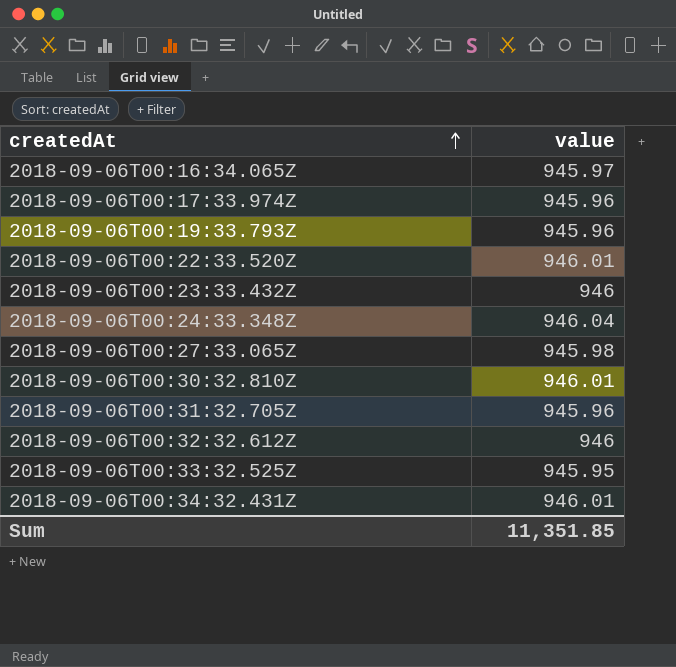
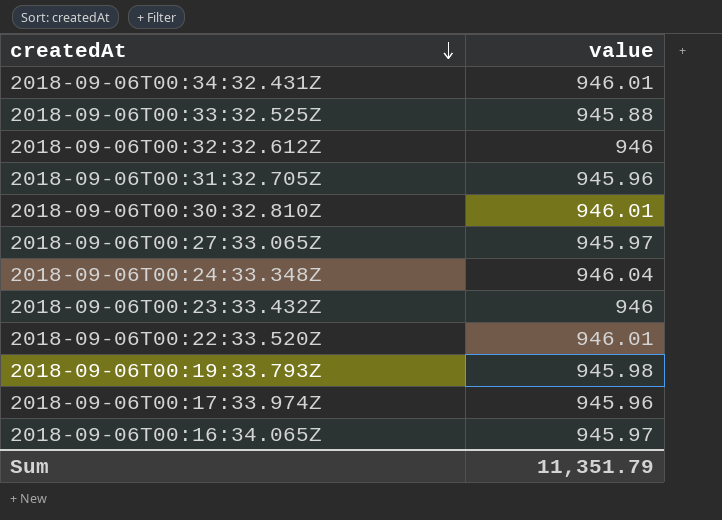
row order: createdAt ascending -> createdAt descending
2018-09-06T00:33:32.525Z | value: 945.95 -> 945.88
2018-09-06T00:27:33.065Z | value: 945.98 -> 945.97
2018-09-06T00:19:33.793Z | value: 945.96 -> 945.98
Sum | value: 11,351.85 -> 11,351.79

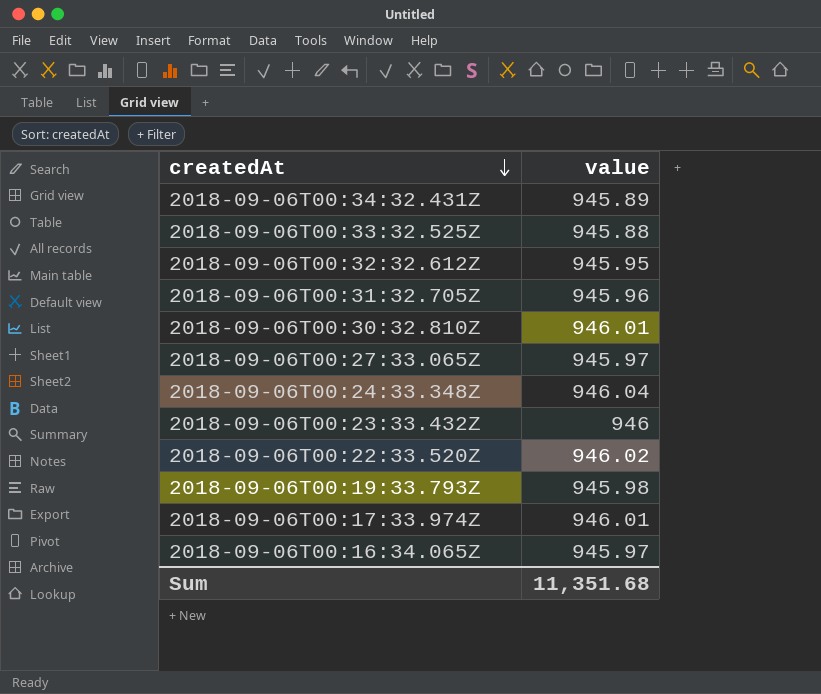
2018-09-06T00:34:32.431Z | value: 946.01 -> 945.89
2018-09-06T00:32:32.612Z | value: 946 -> 945.95
2018-09-06T00:22:33.520Z | value: 946.01 -> 946.02
2018-09-06T00:17:33.974Z | value: 945.96 -> 946.01
Sum | value: 11,351.79 -> 11,351.68

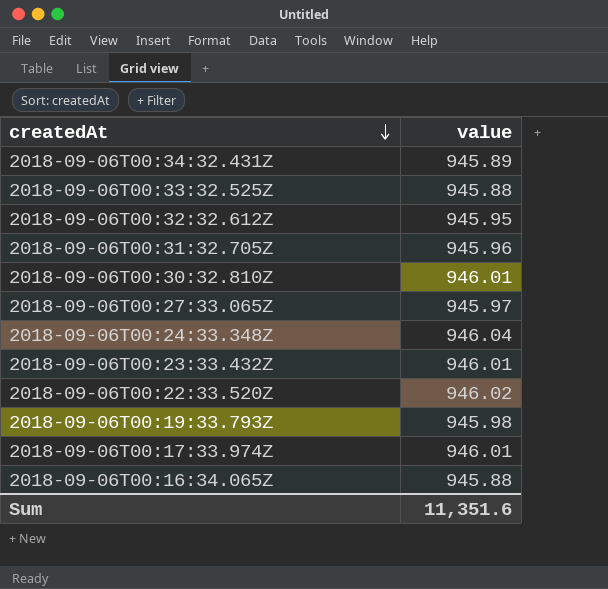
2018-09-06T00:23:33.432Z | value: 946 -> 946.01
2018-09-06T00:16:34.065Z | value: 945.97 -> 945.88
Sum | value: 11,351.68 -> 11,351.6

